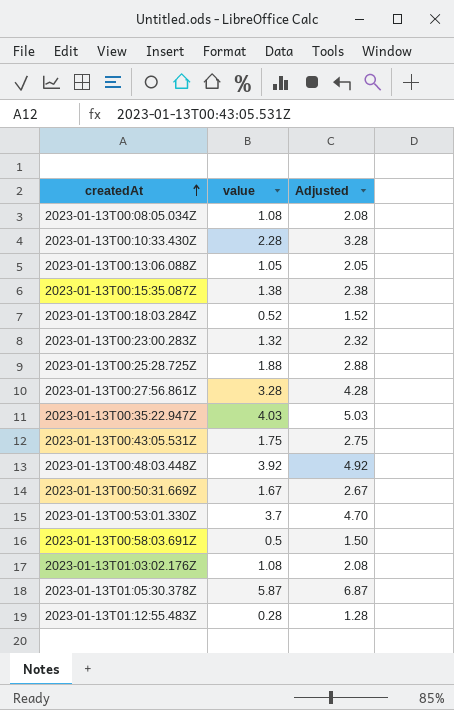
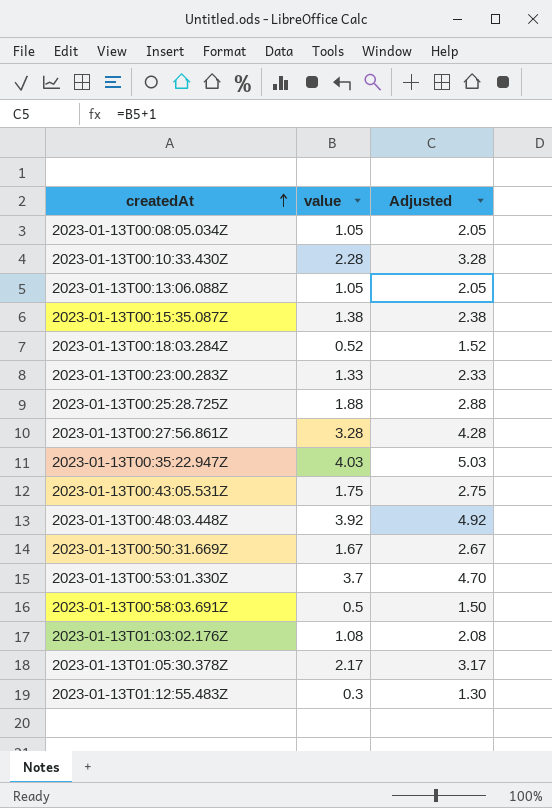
2023-01-13T00:08:05.034Z | value: 1.08 -> 1.05
2023-01-13T00:08:05.034Z | Adjusted: 2.08 -> 2.05
2023-01-13T00:23:00.283Z | value: 1.32 -> 1.33
2023-01-13T00:23:00.283Z | Adjusted: 2.32 -> 2.33
2023-01-13T01:05:30.378Z | value: 5.87 -> 2.17
2023-01-13T01:05:30.378Z | Adjusted: 6.87 -> 3.17
2023-01-13T01:12:55.483Z | value: 0.28 -> 0.3
2023-01-13T01:12:55.483Z | Adjusted: 1.28 -> 1.30

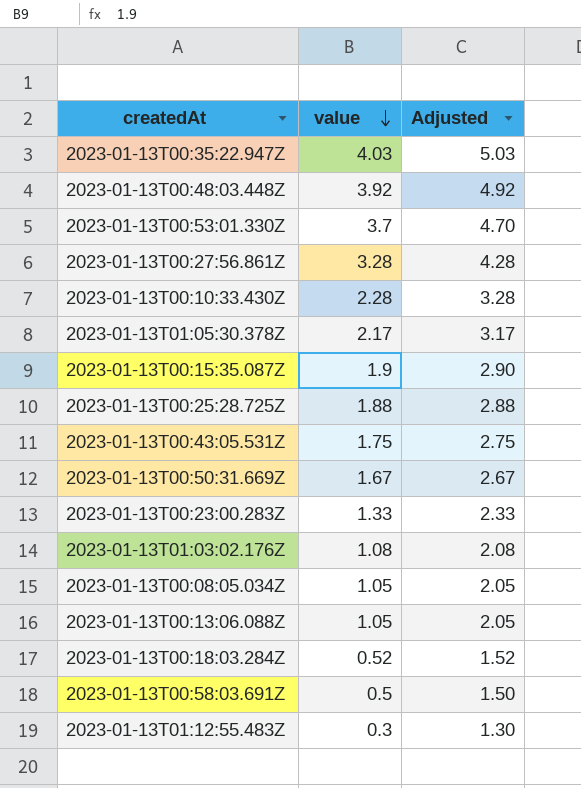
row order: createdAt ascending -> value descending
2023-01-13T00:15:35.087Z | value: 1.38 -> 1.9
2023-01-13T00:15:35.087Z | Adjusted: 2.38 -> 2.90

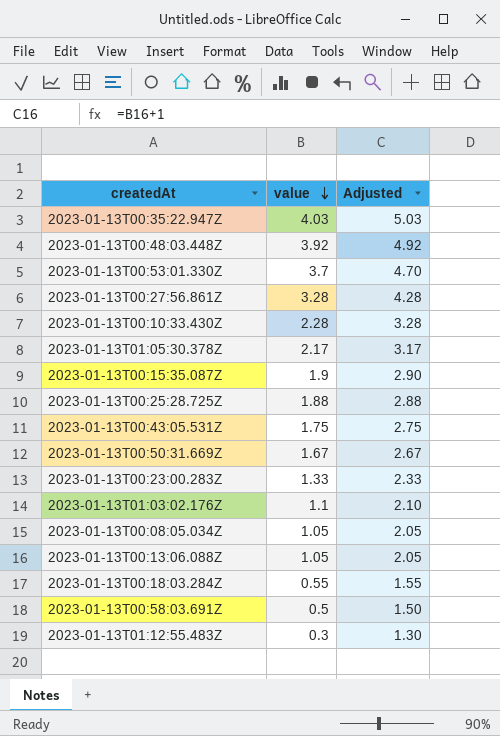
2023-01-13T01:03:02.176Z | value: 1.08 -> 1.1
2023-01-13T01:03:02.176Z | Adjusted: 2.08 -> 2.10
2023-01-13T00:18:03.284Z | value: 0.52 -> 0.55
2023-01-13T00:18:03.284Z | Adjusted: 1.52 -> 1.55

